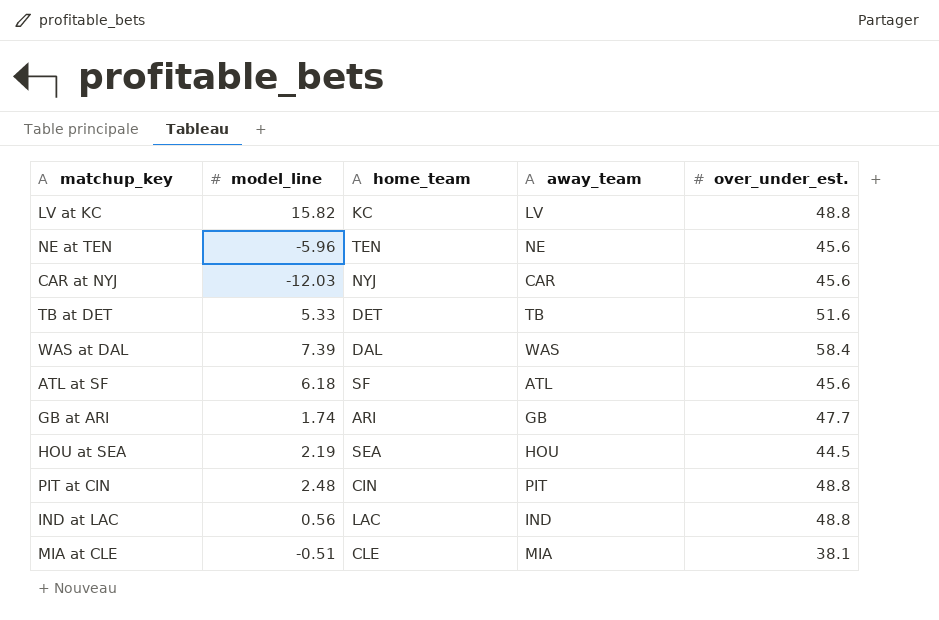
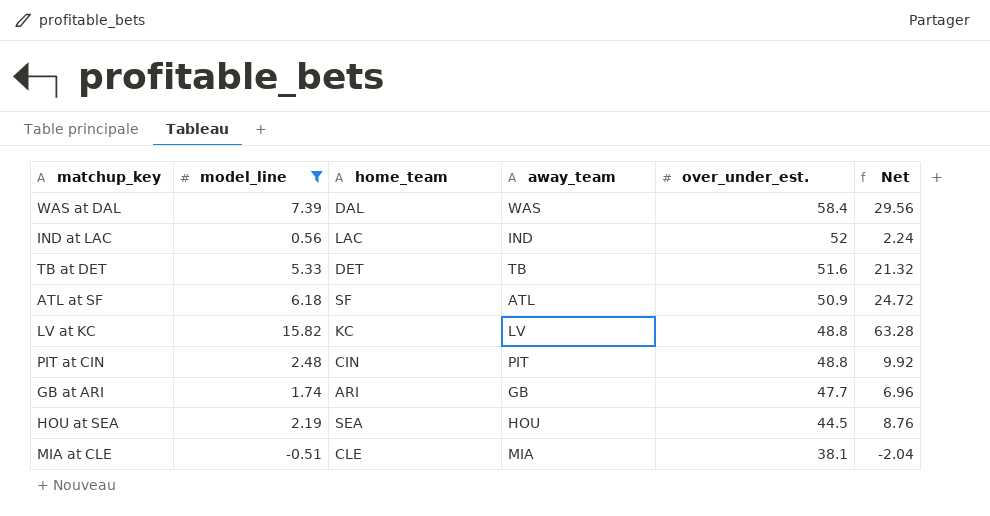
filter: none -> model_line >= -0.51
row order: none -> over_under_est. descending
column Net | formula: none -> [model_line] * 4
IND at LAC | over_under_est.: 48.8 -> 52
ATL at SF | over_under_est.: 45.6 -> 50.9

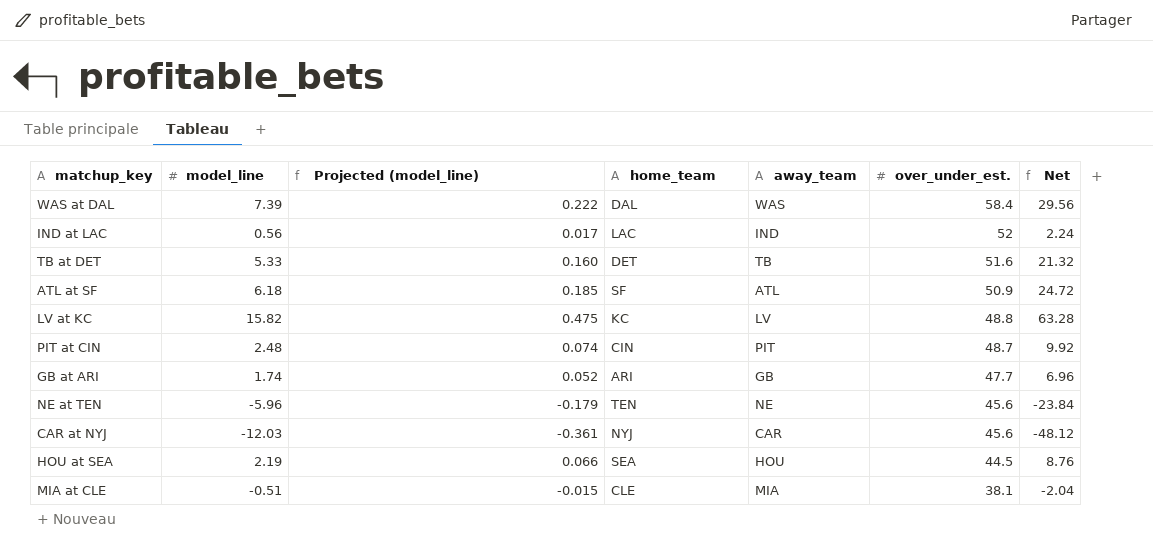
filter: model_line >= -0.51 -> none
column Projected (model_line) | formula: none -> [model_line] * 0.03
PIT at CIN | over_under_est.: 48.8 -> 48.7

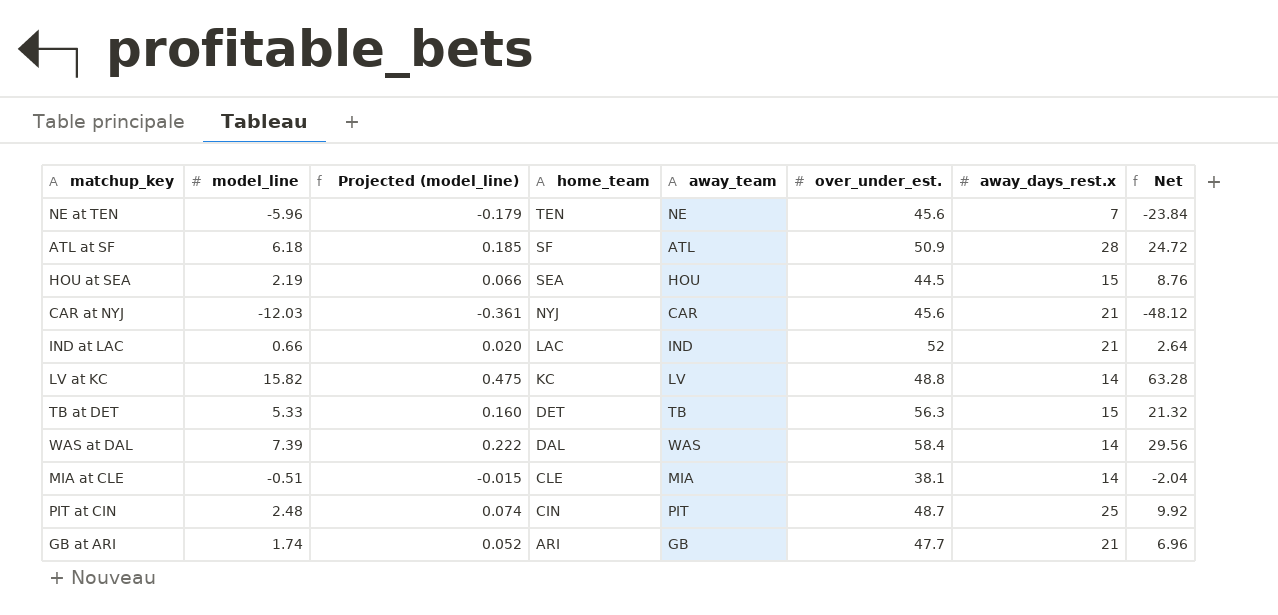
row order: over_under_est. descending -> home_team descending
column away_days_rest.x | position: none -> 7
IND at LAC | model_line: 0.56 -> 0.66
IND at LAC | Projected (model_line): 0.017 -> 0.020
IND at LAC | Net: 2.24 -> 2.64
TB at DET | over_under_est.: 51.6 -> 56.3

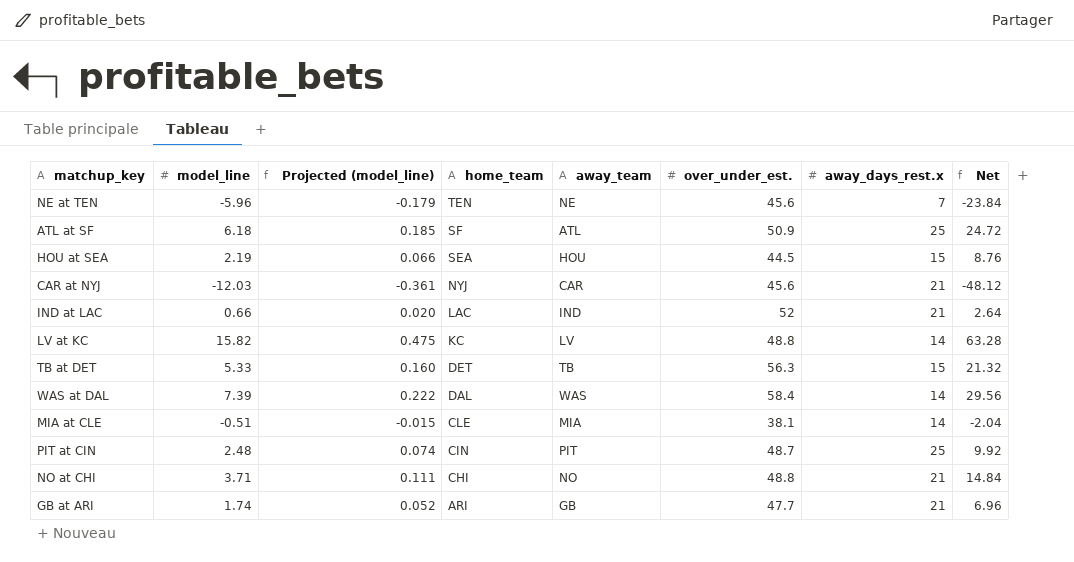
ATL at SF | away_days_rest.x: 28 -> 25
row NO at CHI: none -> 3.71 | 0.111 | CHI | NO | 48.8 | 21 | 14.84

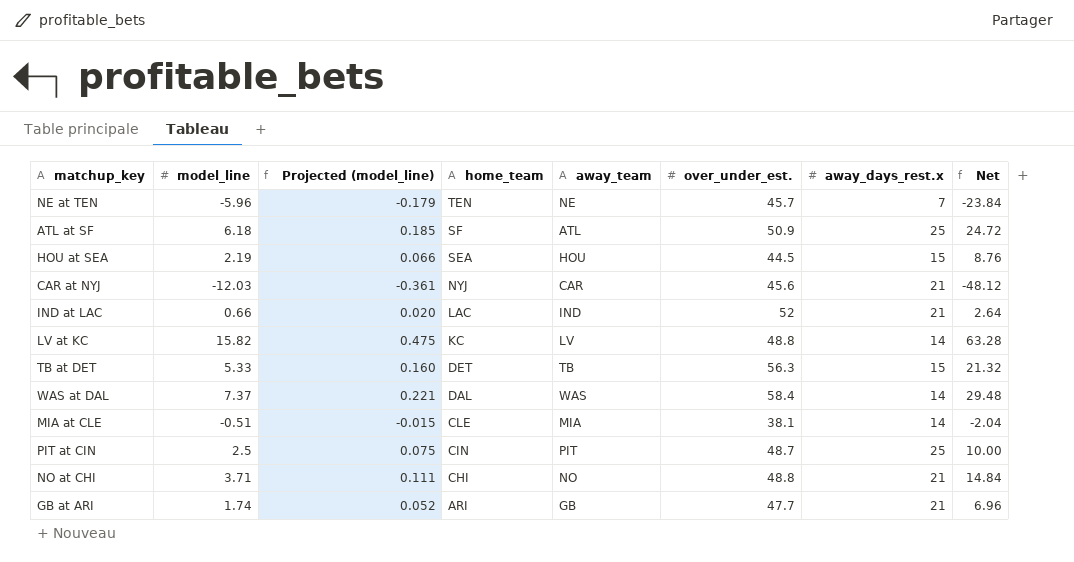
NE at TEN | over_under_est.: 45.6 -> 45.7
WAS at DAL | model_line: 7.39 -> 7.37
WAS at DAL | Projected (model_line): 0.222 -> 0.221
WAS at DAL | Net: 29.56 -> 29.48
PIT at CIN | model_line: 2.48 -> 2.5
PIT at CIN | Projected (model_line): 0.074 -> 0.075
PIT at CIN | Net: 9.92 -> 10.00

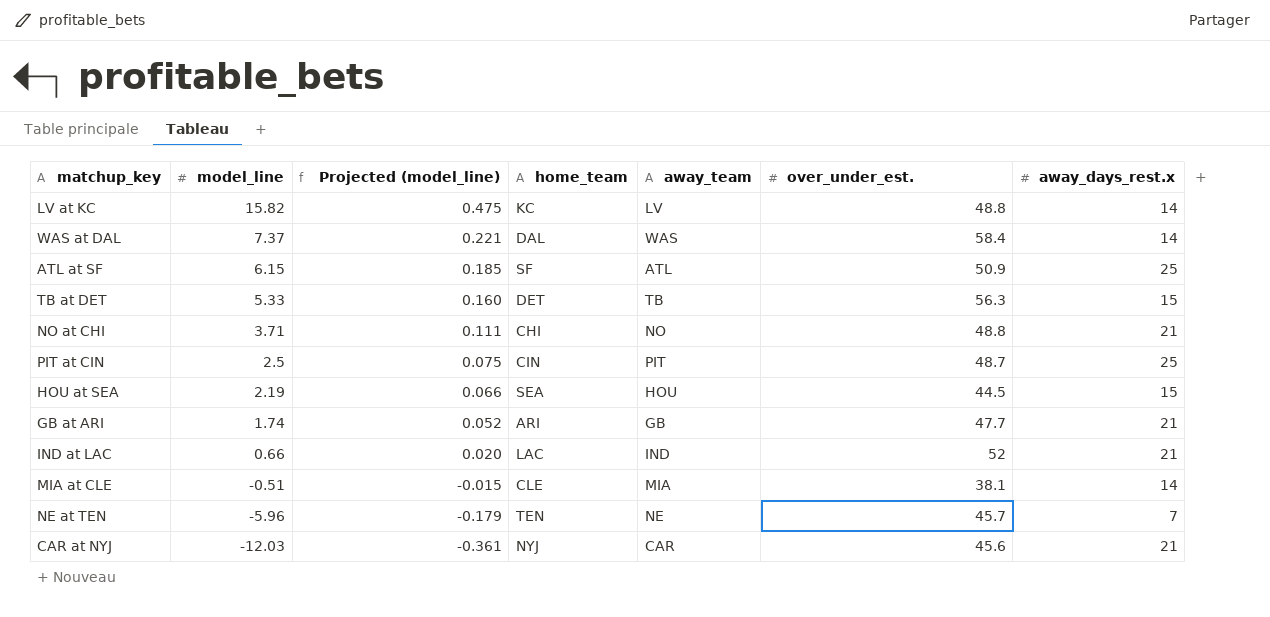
row order: home_team descending -> model_line descending
column Net | formula: [model_line] * 4 -> none
ATL at SF | model_line: 6.18 -> 6.15

